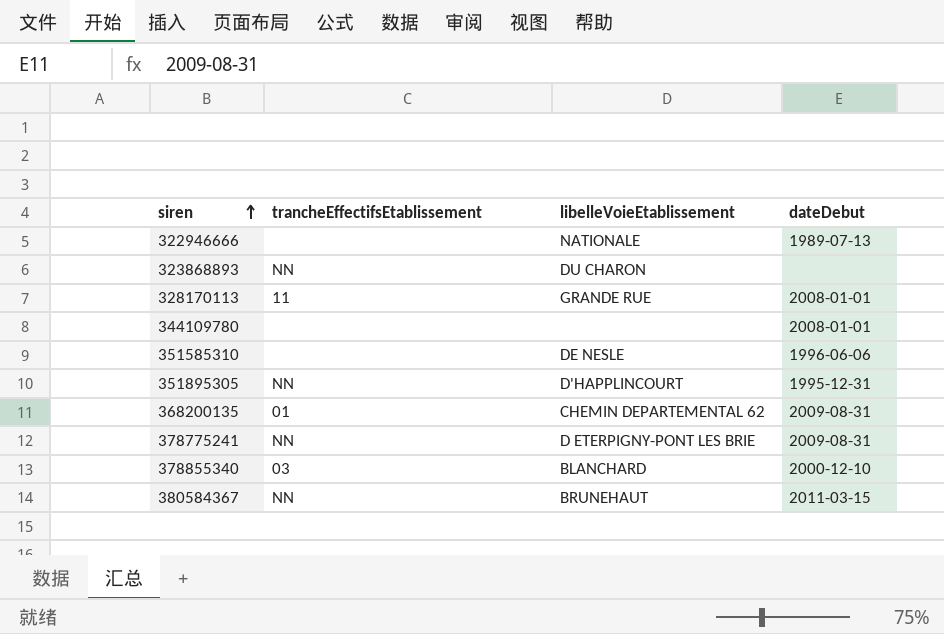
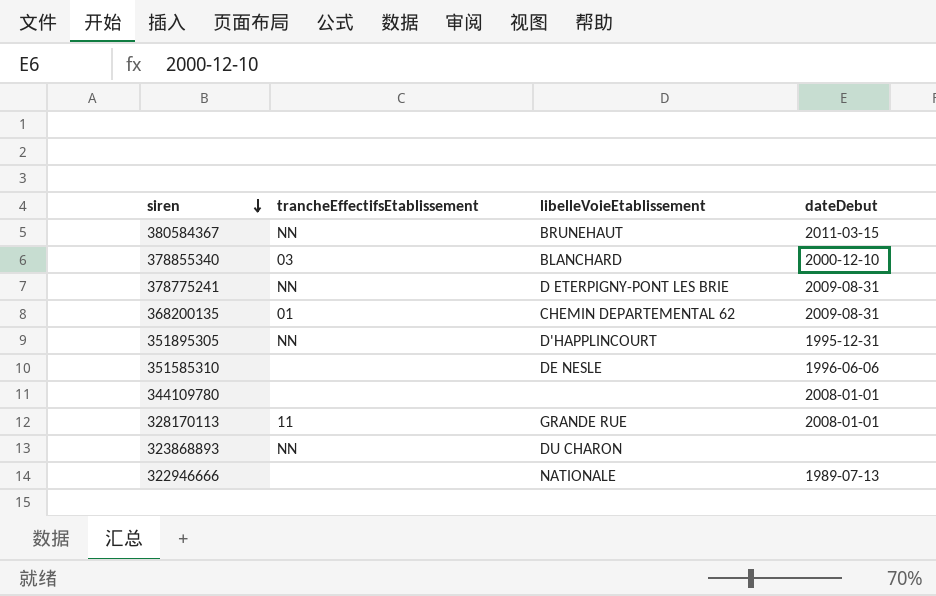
row order: siren ascending -> siren descending

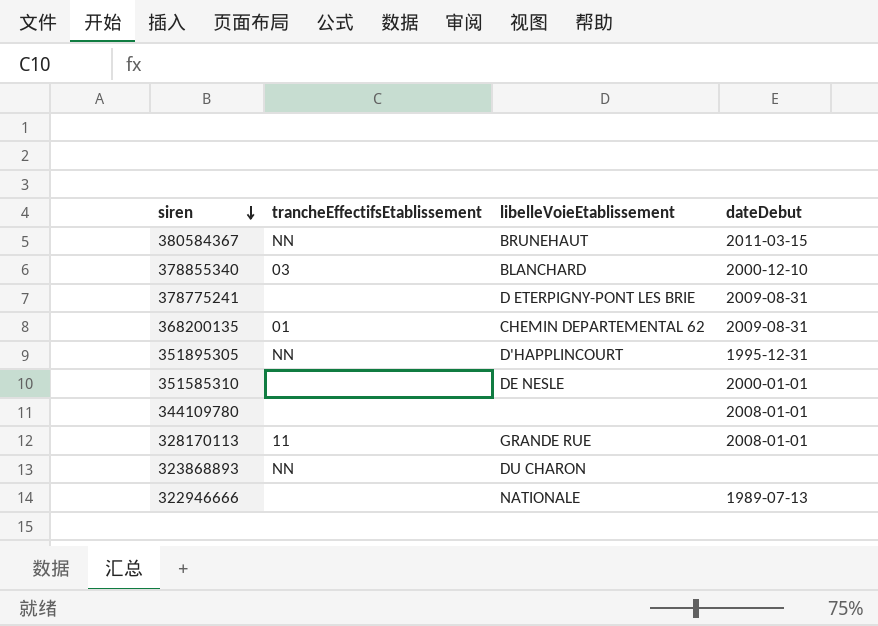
378775241 | trancheEffectifsEtablissement: NN -> none
351585310 | dateDebut: 1996-06-06 -> 2000-01-01

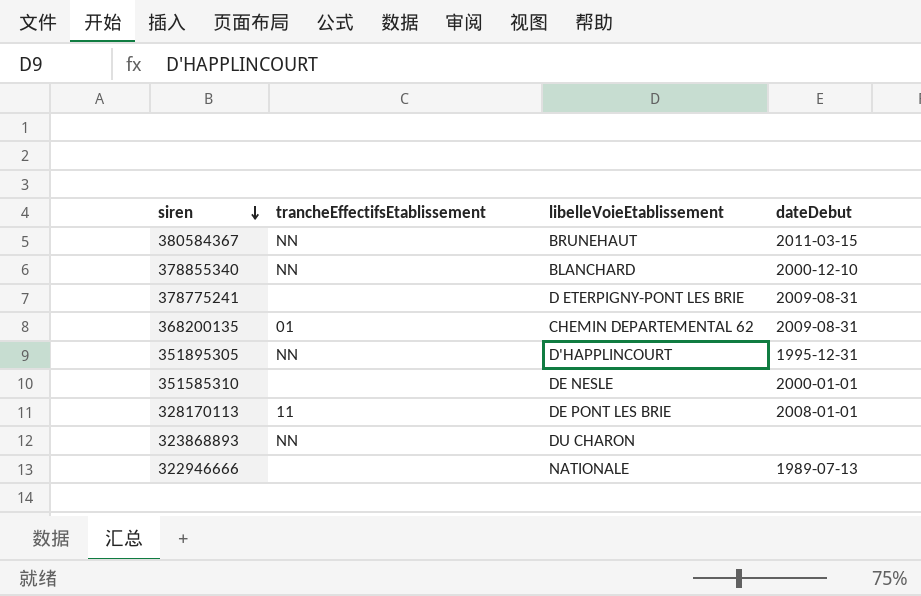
row 344109780: none | none | 2008-01-01 -> none
378855340 | trancheEffectifsEtablissement: 03 -> NN
328170113 | libelleVoieEtablissement: GRANDE RUE -> DE PONT LES BRIE

